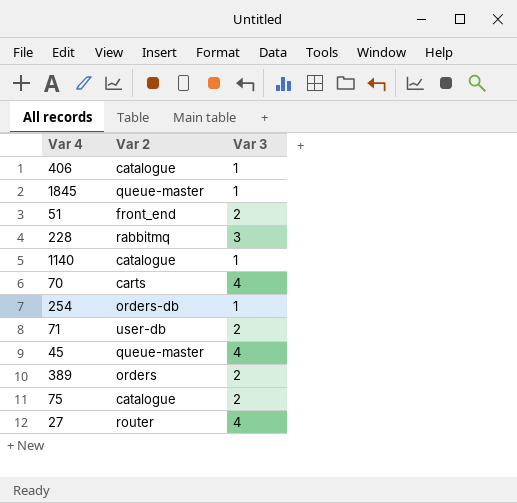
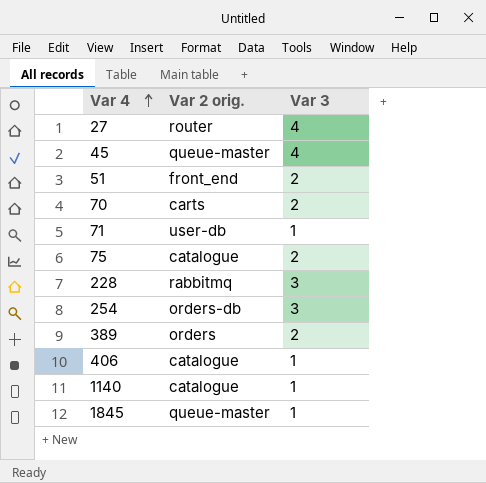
row order: none -> Var 4 ascending
column name: Var 2 -> Var 2 orig.
70 | Var 3: 4 -> 2
71 | Var 3: 2 -> 1
254 | Var 3: 1 -> 3

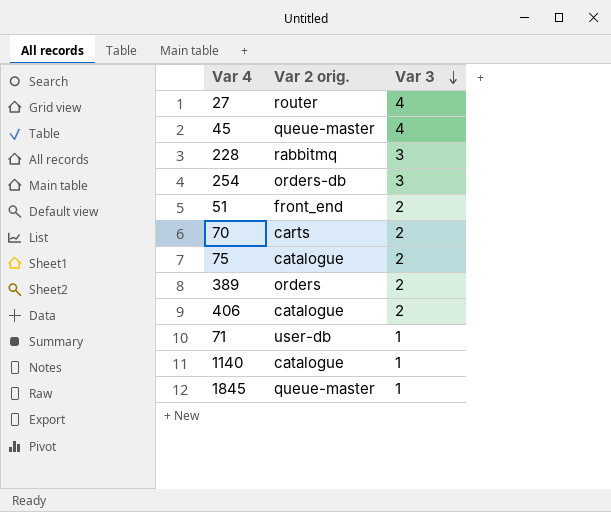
row order: Var 4 ascending -> Var 3 descending
406 | Var 3: 1 -> 2

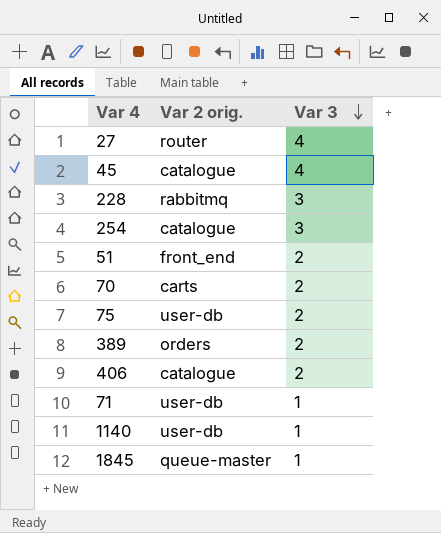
45 | Var 2 orig.: queue-master -> catalogue
254 | Var 2 orig.: orders-db -> catalogue
75 | Var 2 orig.: catalogue -> user-db
1140 | Var 2 orig.: catalogue -> user-db

